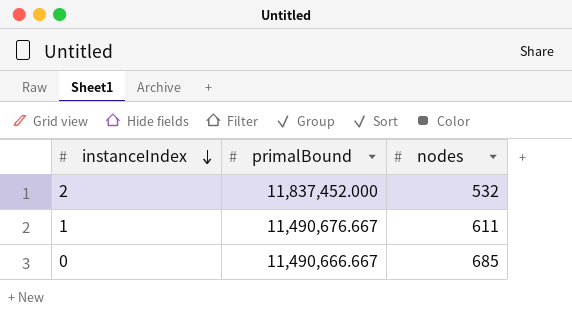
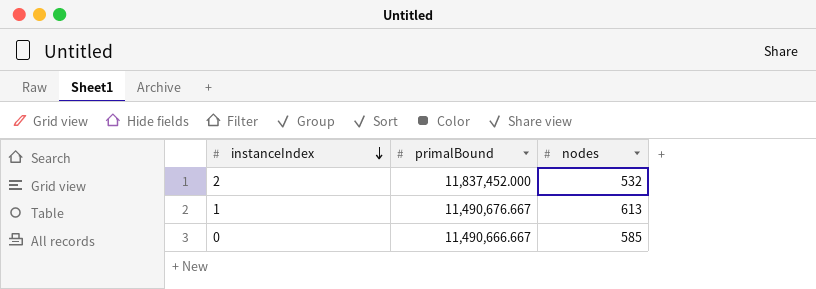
1 | nodes: 611 -> 613
0 | nodes: 685 -> 585

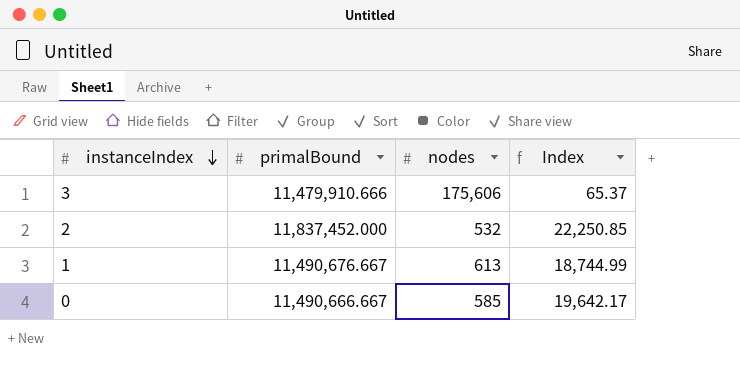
column Index | formula: none -> [primalBound] / [nodes]
row 3: none -> 11,479,910.666 | 175,606 | 65.37

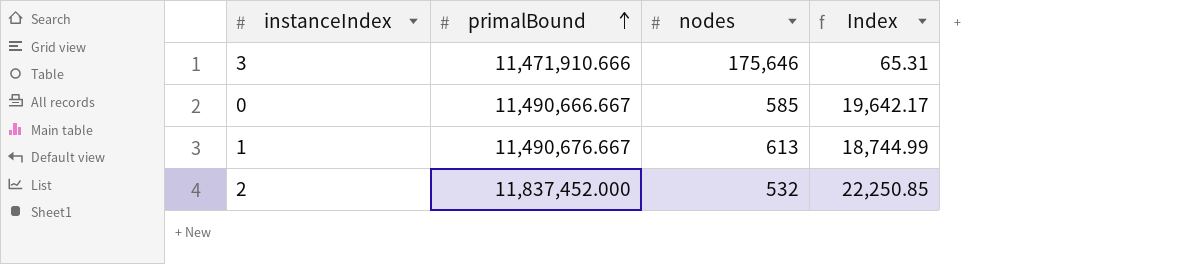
row order: instanceIndex descending -> primalBound ascending
3 | primalBound: 11,479,910.666 -> 11,471,910.666
3 | nodes: 175,606 -> 175,646
3 | Index: 65.37 -> 65.31

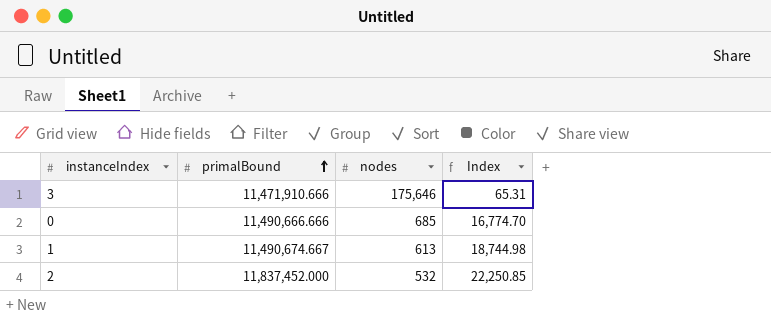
0 | primalBound: 11,490,666.667 -> 11,490,666.666
0 | nodes: 585 -> 685
0 | Index: 19,642.17 -> 16,774.70
1 | primalBound: 11,490,676.667 -> 11,490,674.667
1 | Index: 18,744.99 -> 18,744.98

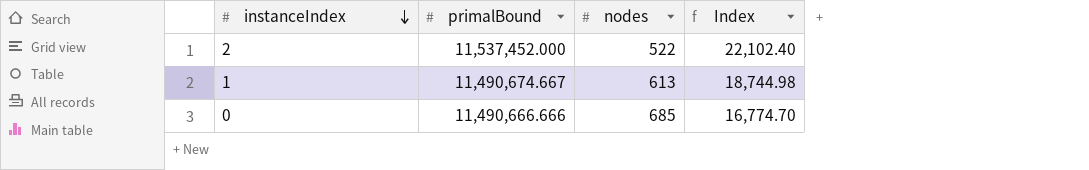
row order: primalBound ascending -> instanceIndex descending
row 3: 11,471,910.666 | 175,646 | 65.31 -> none
2 | primalBound: 11,837,452.000 -> 11,537,452.000
2 | nodes: 532 -> 522
2 | Index: 22,250.85 -> 22,102.40

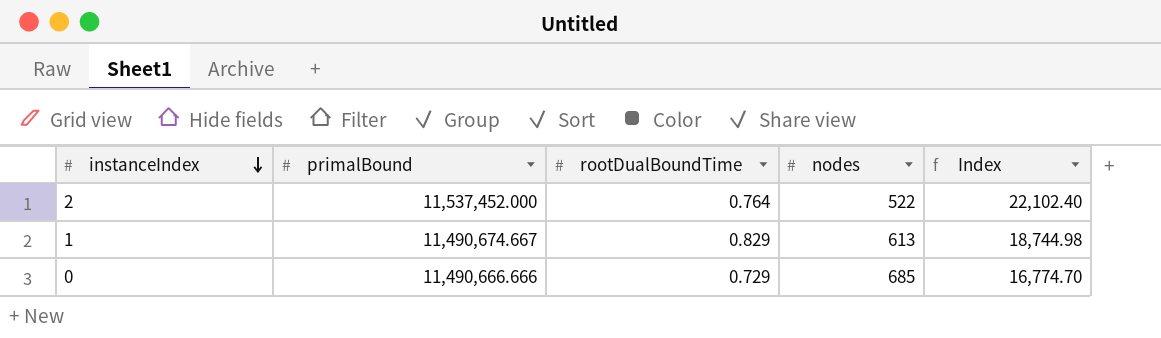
column rootDualBoundTime | position: none -> 3

